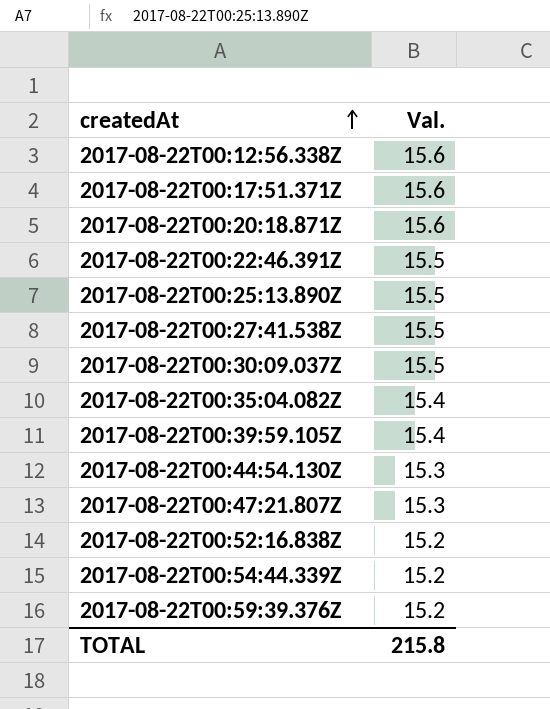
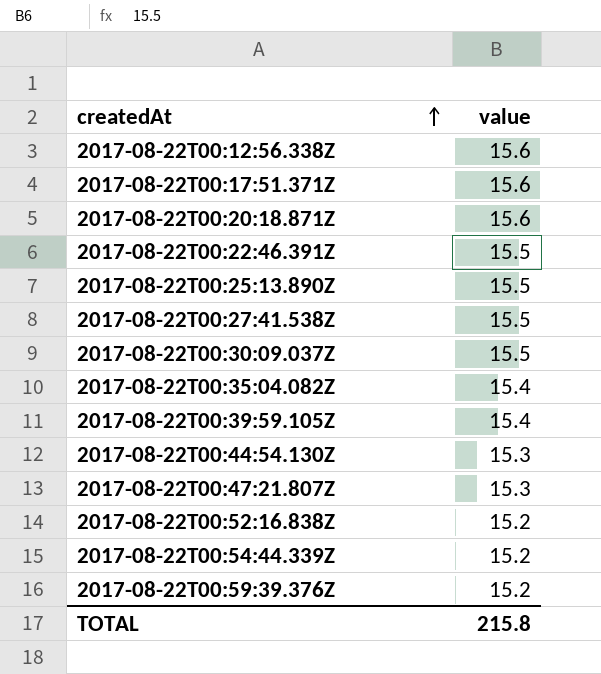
column name: Val. -> value

